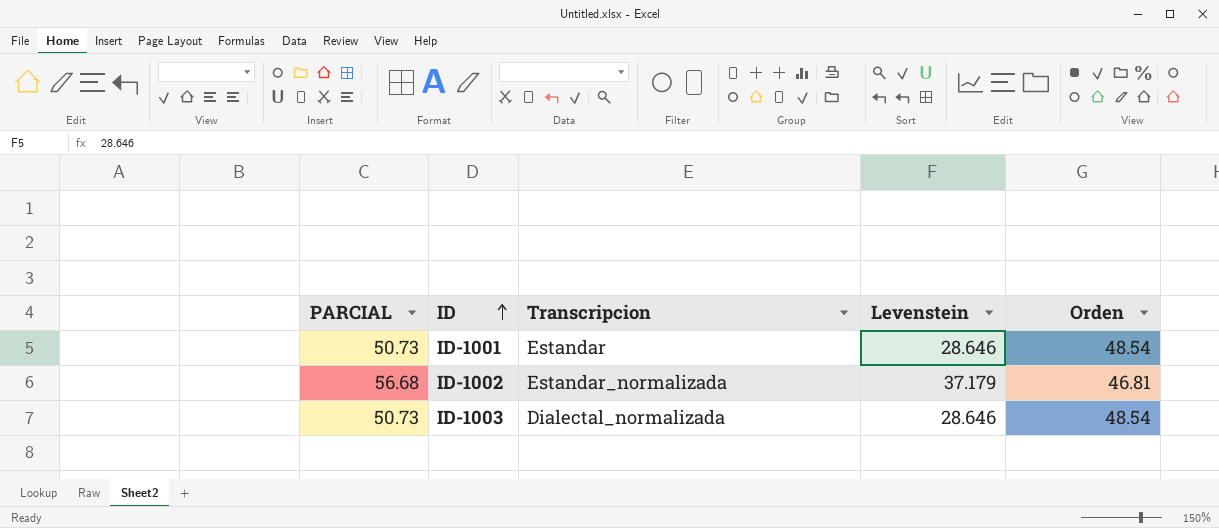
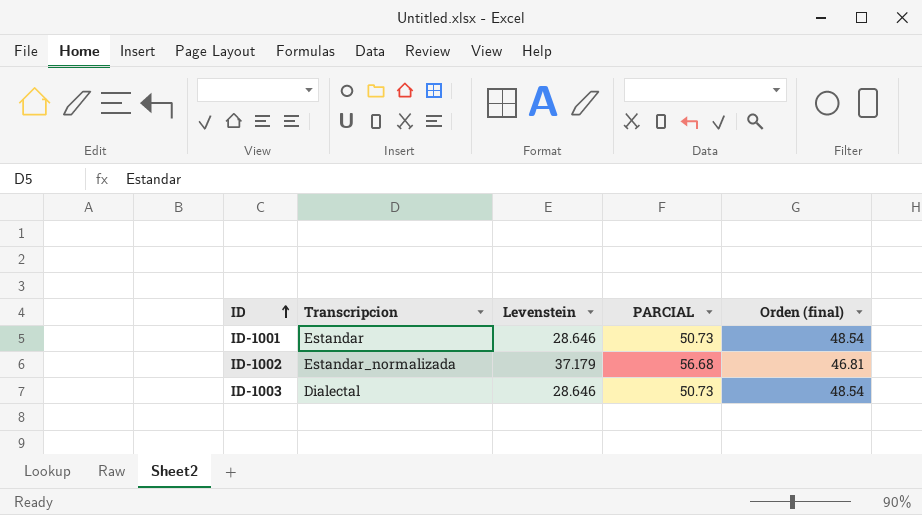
column PARCIAL | position: 1 -> 4
column name: Orden -> Orden (final)
ID-1003 | Transcripcion: Dialectal_normalizada -> Dialectal

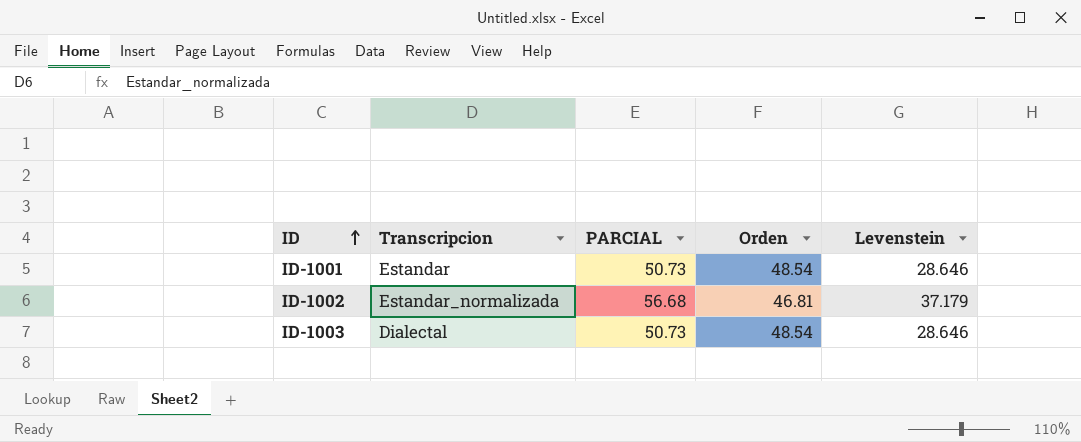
column name: Orden (final) -> Orden
column Levenstein | position: 3 -> 5

